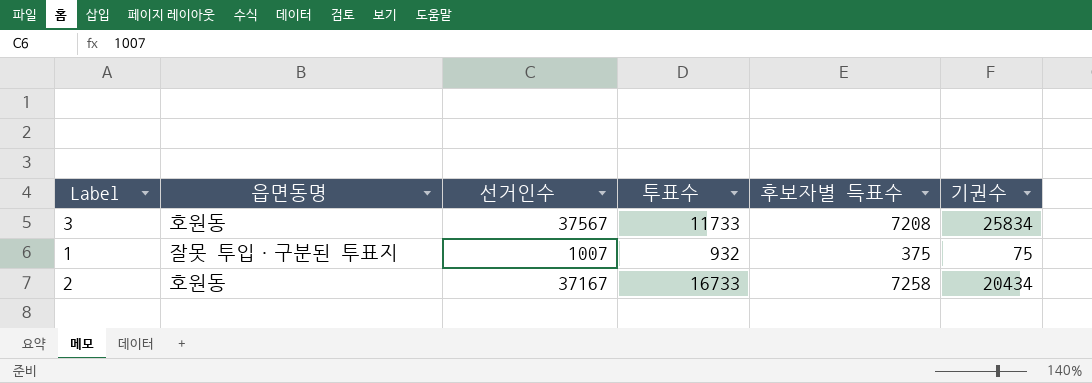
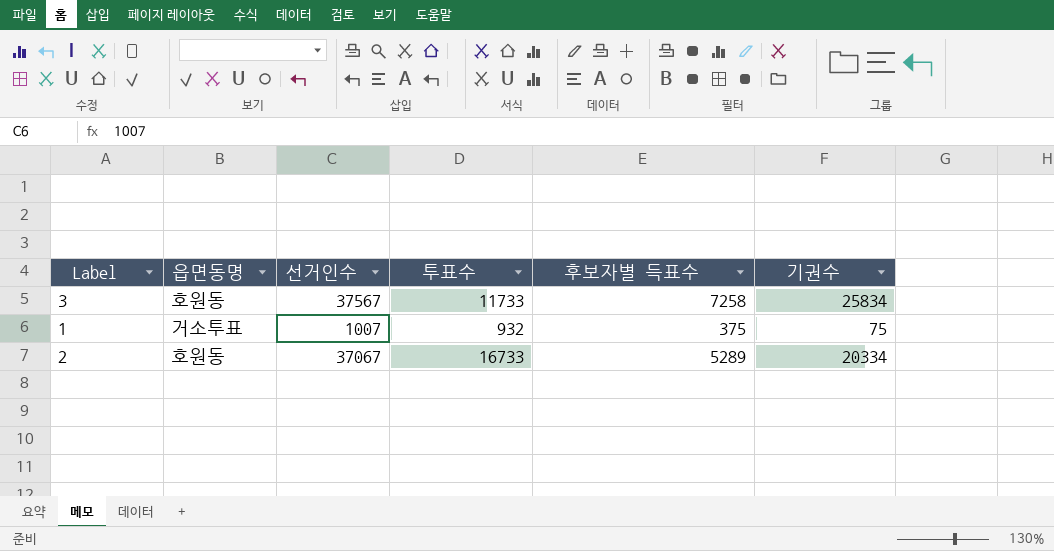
3 | 후보자별 득표수: 7208 -> 7258
1 | 읍면동명: 잘못 투입·구분된 투표지 -> 거소투표
2 | 선거인수: 37167 -> 37067
2 | 후보자별 득표수: 7258 -> 5289
2 | 기권수: 20434 -> 20334

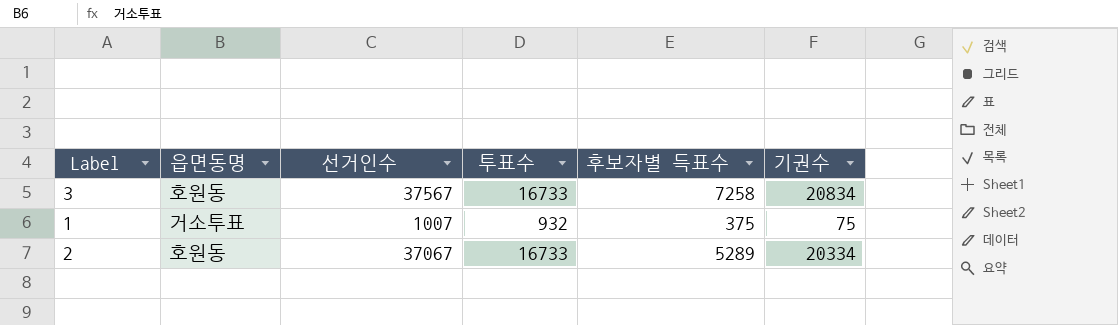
3 | 투표수: 11733 -> 16733
3 | 기권수: 25834 -> 20834

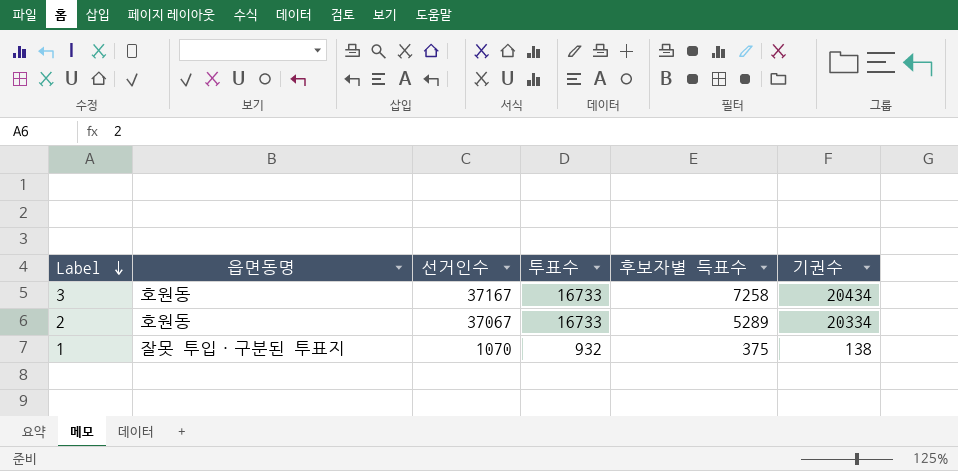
row order: none -> Label descending
3 | 선거인수: 37567 -> 37167
3 | 기권수: 20834 -> 20434
1 | 읍면동명: 거소투표 -> 잘못 투입·구분된 투표지
1 | 선거인수: 1007 -> 1070
1 | 기권수: 75 -> 138

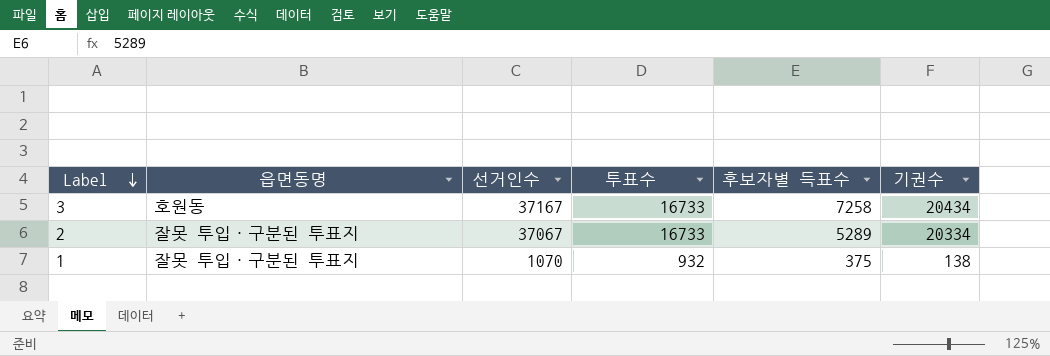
2 | 읍면동명: 호원동 -> 잘못 투입·구분된 투표지

